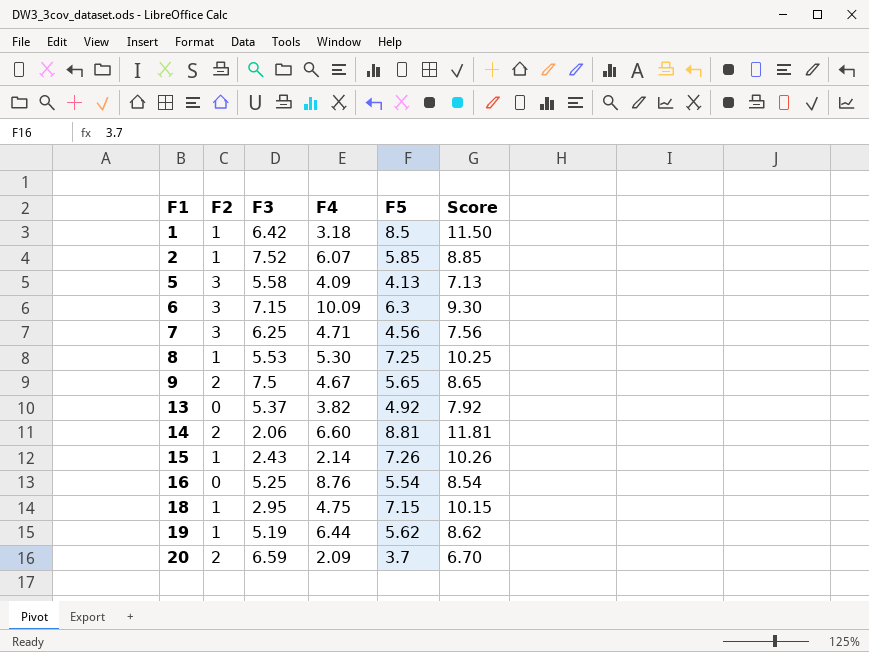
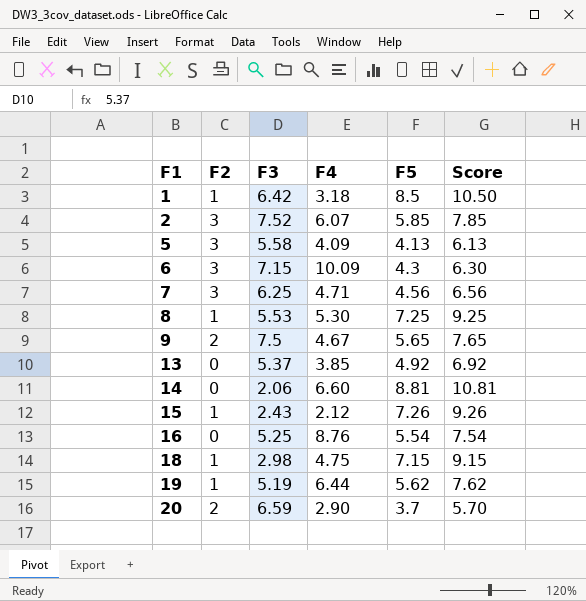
column Score | formula: [F5] + 3 -> [F5] + 2
2 | F2: 1 -> 3
6 | F5: 6.3 -> 4.3
13 | F4: 3.82 -> 3.85
14 | F2: 2 -> 0
15 | F4: 2.14 -> 2.12
18 | F3: 2.95 -> 2.98
20 | F4: 2.09 -> 2.90

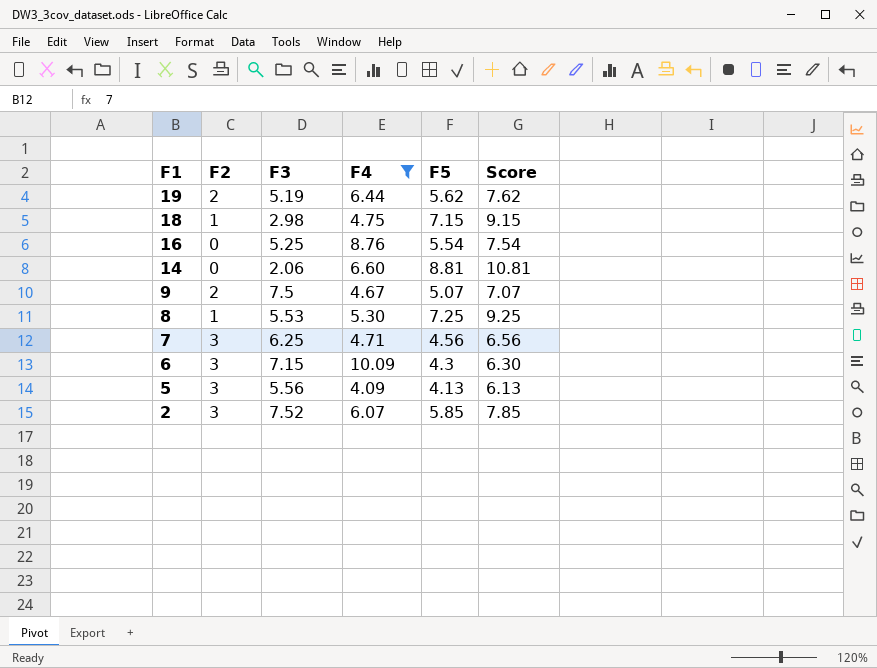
filter: none -> F4 >= 4.09
row order: F1 ascending -> F1 descending
19 | F2: 1 -> 2
9 | F5: 5.65 -> 5.07
9 | Score: 7.65 -> 7.07
5 | F3: 5.58 -> 5.56

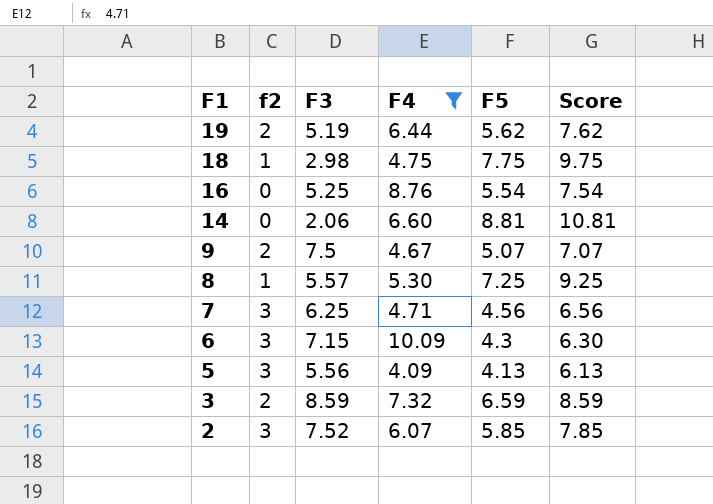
column name: F2 -> f2
18 | F5: 7.15 -> 7.75
18 | Score: 9.15 -> 9.75
8 | F3: 5.53 -> 5.57
row 3: none -> 2 | 8.59 | 7.32 | 6.59 | 8.59

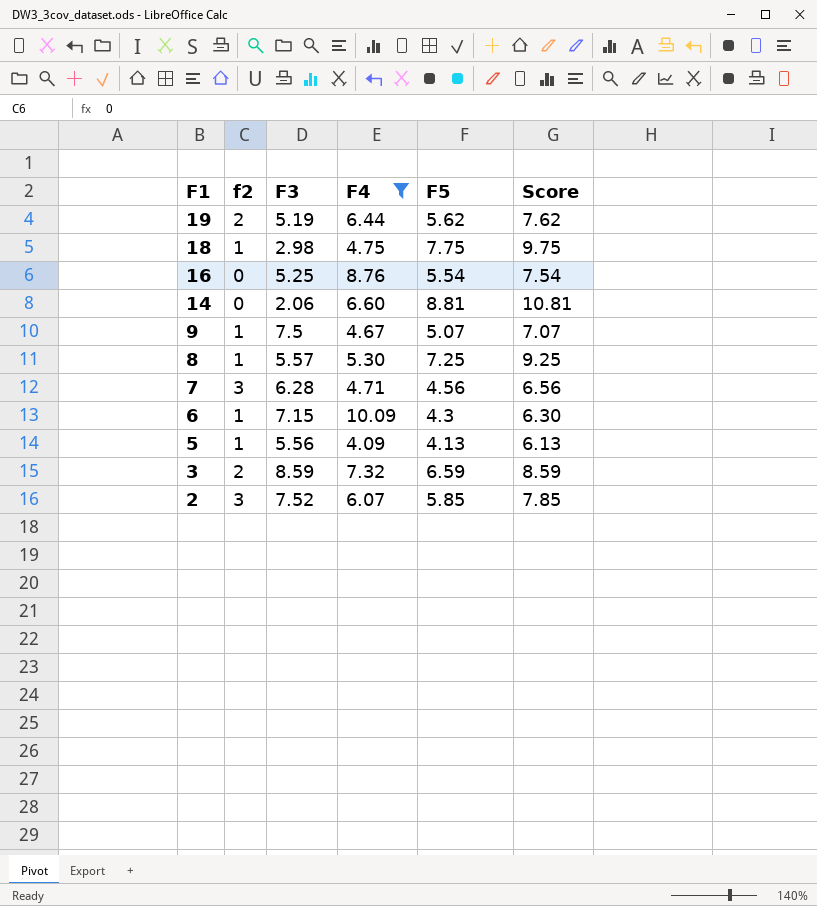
9 | f2: 2 -> 1
7 | F3: 6.25 -> 6.28
6 | f2: 3 -> 1
5 | f2: 3 -> 1

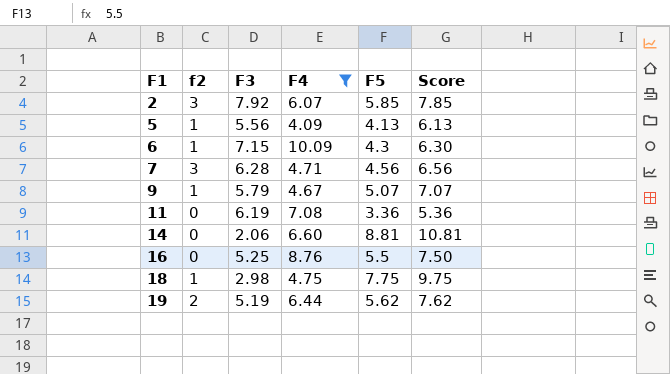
row order: F1 descending -> F1 ascending
row 8: 1 | 5.57 | 5.30 | 7.25 | 9.25 -> none
row 3: 2 | 8.59 | 7.32 | 6.59 | 8.59 -> none
2 | F3: 7.52 -> 7.92
9 | F3: 7.5 -> 5.79
row 11: none -> 0 | 6.19 | 7.08 | 3.36 | 5.36
16 | F5: 5.54 -> 5.5
16 | Score: 7.54 -> 7.50

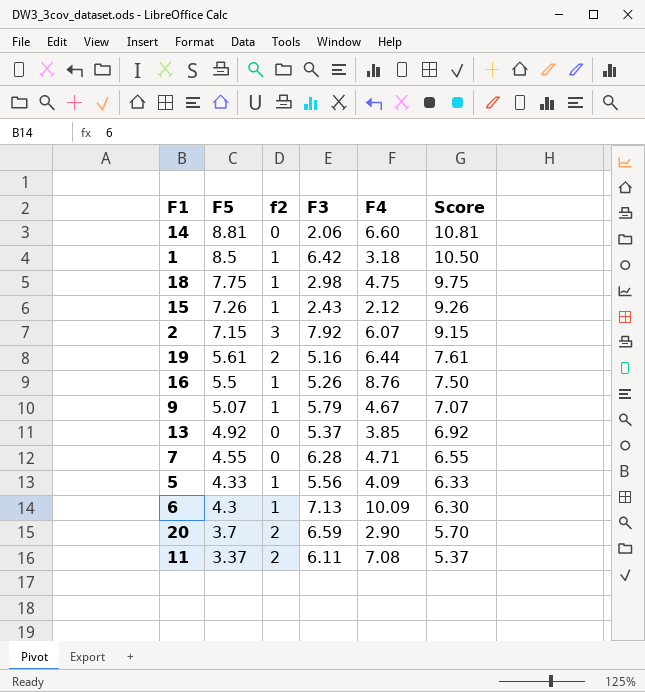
filter: F4 >= 4.09 -> none
row order: F1 ascending -> F5 descending
column F5 | position: 5 -> 2
2 | F5: 5.85 -> 7.15
2 | Score: 7.85 -> 9.15
19 | F5: 5.62 -> 5.61
19 | F3: 5.19 -> 5.16
19 | Score: 7.62 -> 7.61
16 | f2: 0 -> 1
16 | F3: 5.25 -> 5.26
7 | F5: 4.56 -> 4.55
7 | f2: 3 -> 0
7 | Score: 6.56 -> 6.55
5 | F5: 4.13 -> 4.33
5 | Score: 6.13 -> 6.33
6 | F3: 7.15 -> 7.13
11 | F5: 3.36 -> 3.37
11 | f2: 0 -> 2
11 | F3: 6.19 -> 6.11
11 | Score: 5.36 -> 5.37

